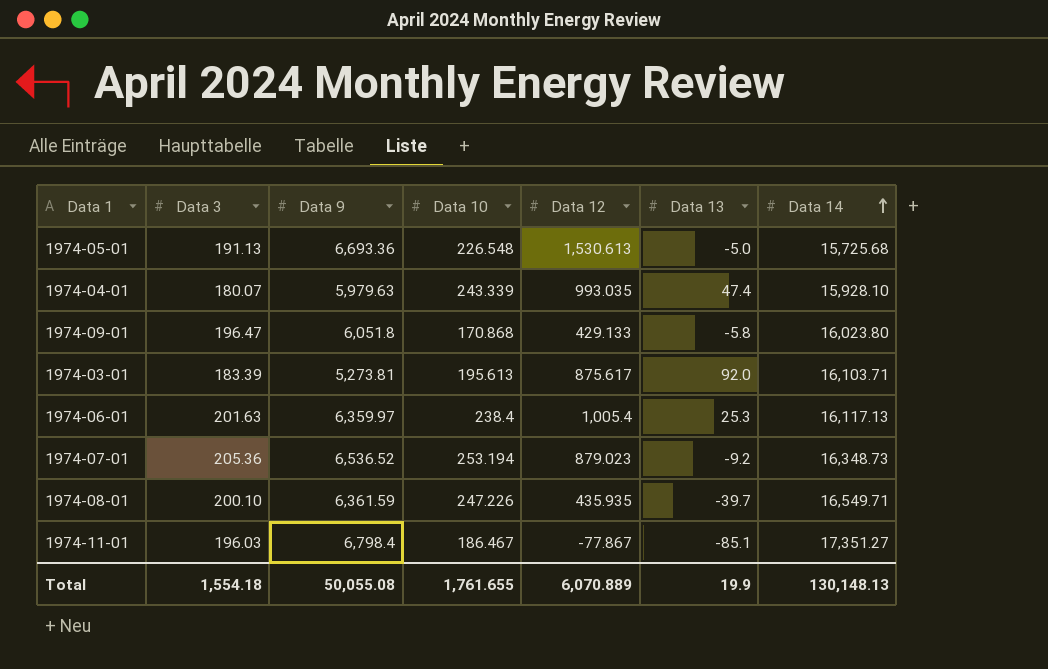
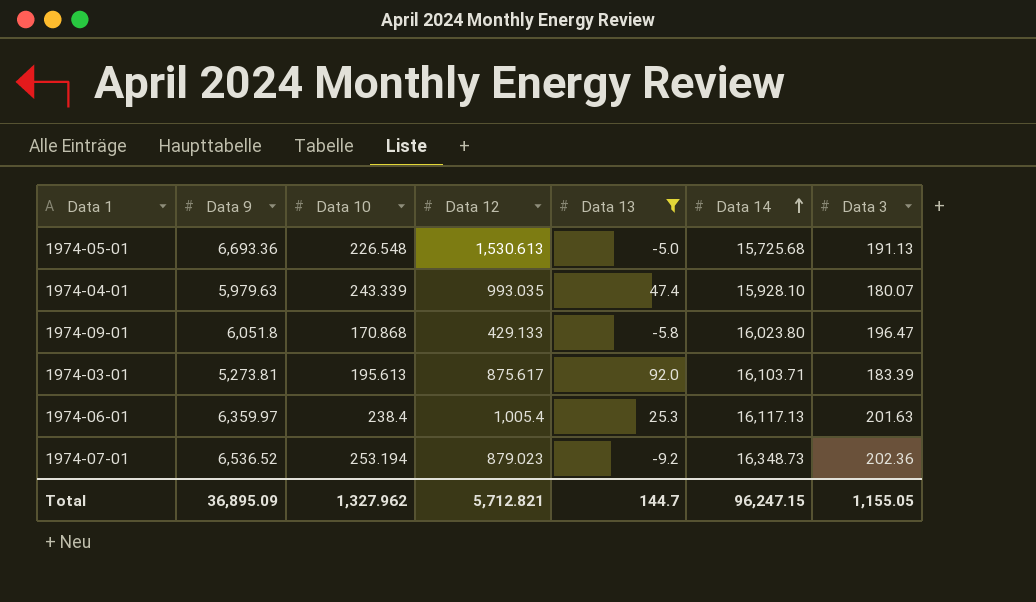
filter: none -> Data 13 >= -9.2
column Data 3 | position: 2 -> 7
1974-07-01 | Data 3: 205.36 -> 202.36
Total | Data 9: 50,055.08 -> 36,895.09
Total | Data 10: 1,761.655 -> 1,327.962
Total | Data 12: 6,070.889 -> 5,712.821
Total | Data 13: 19.9 -> 144.7
Total | Data 14: 130,148.13 -> 96,247.15
Total | Data 3: 1,554.18 -> 1,155.05

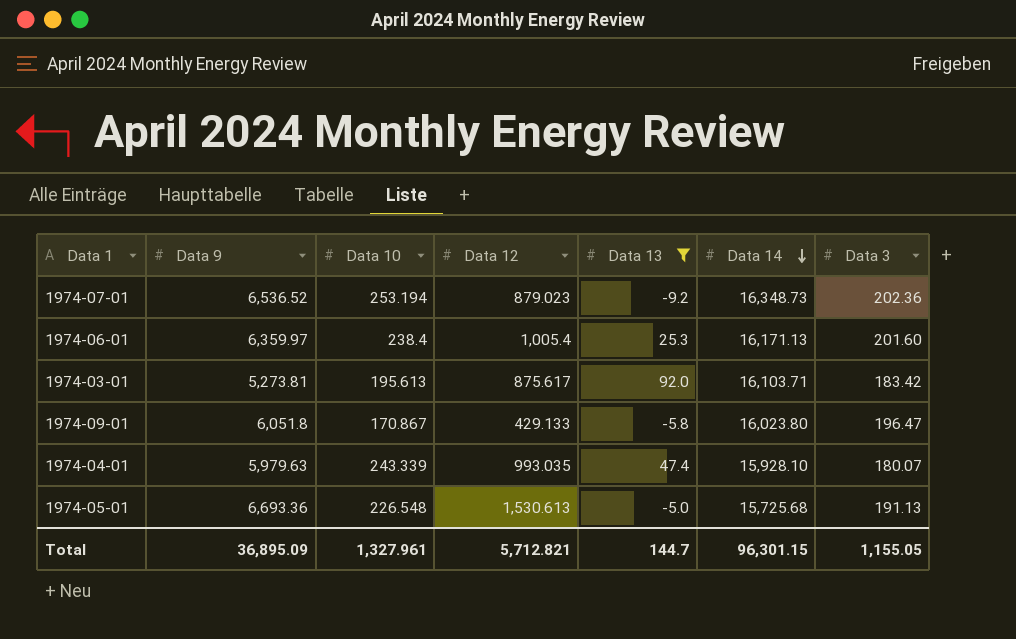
row order: Data 14 ascending -> Data 14 descending
1974-06-01 | Data 14: 16,117.13 -> 16,171.13
1974-06-01 | Data 3: 201.63 -> 201.60
1974-03-01 | Data 3: 183.39 -> 183.42
1974-09-01 | Data 10: 170.868 -> 170.867
Total | Data 10: 1,327.962 -> 1,327.961
Total | Data 14: 96,247.15 -> 96,301.15

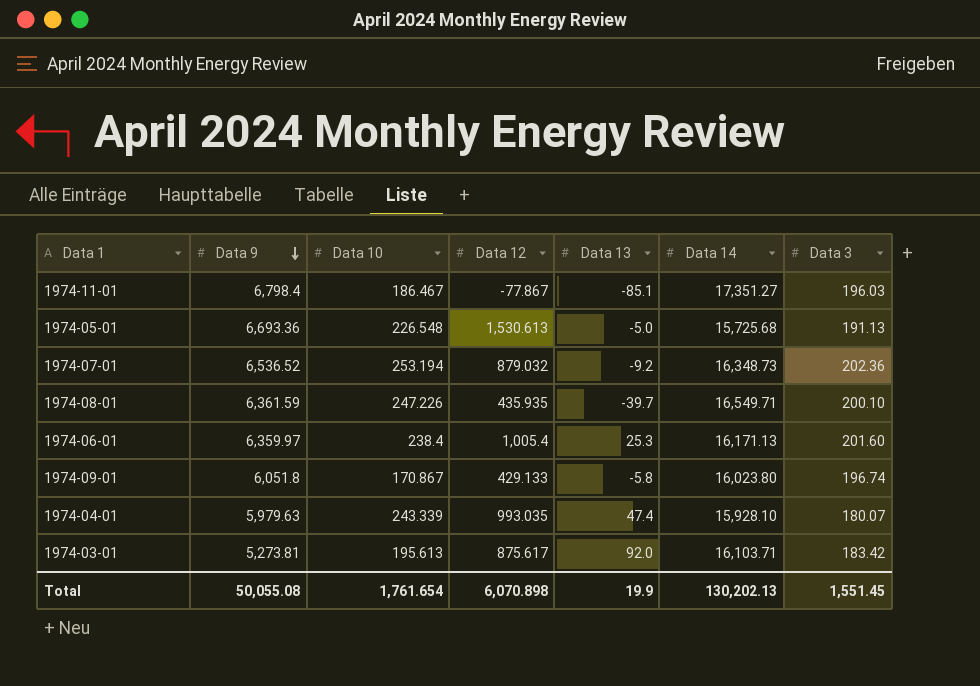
filter: Data 13 >= -9.2 -> none
row order: Data 14 descending -> Data 9 descending
1974-07-01 | Data 12: 879.023 -> 879.032
1974-09-01 | Data 3: 196.47 -> 196.74
Total | Data 9: 36,895.09 -> 50,055.08
Total | Data 10: 1,327.961 -> 1,761.654
Total | Data 12: 5,712.821 -> 6,070.898
Total | Data 13: 144.7 -> 19.9
Total | Data 14: 96,301.15 -> 130,202.13
Total | Data 3: 1,155.05 -> 1,551.45

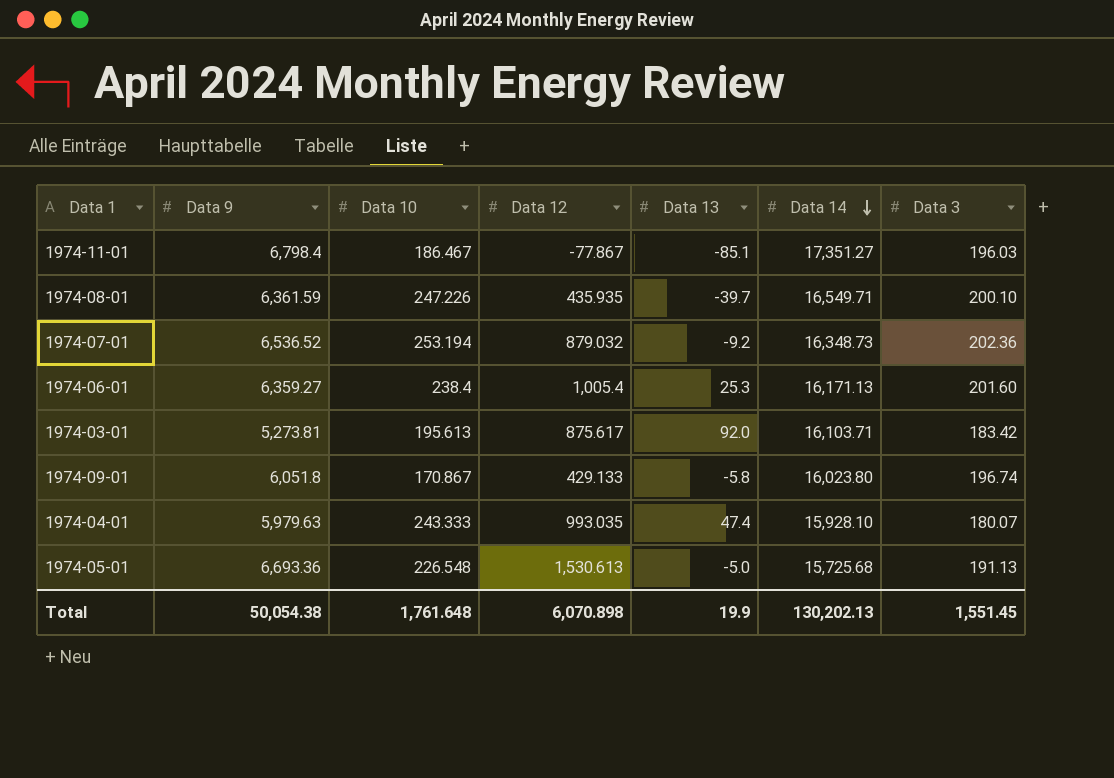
row order: Data 9 descending -> Data 14 descending
1974-06-01 | Data 9: 6,359.97 -> 6,359.27
1974-04-01 | Data 10: 243.339 -> 243.333
Total | Data 9: 50,055.08 -> 50,054.38
Total | Data 10: 1,761.654 -> 1,761.648

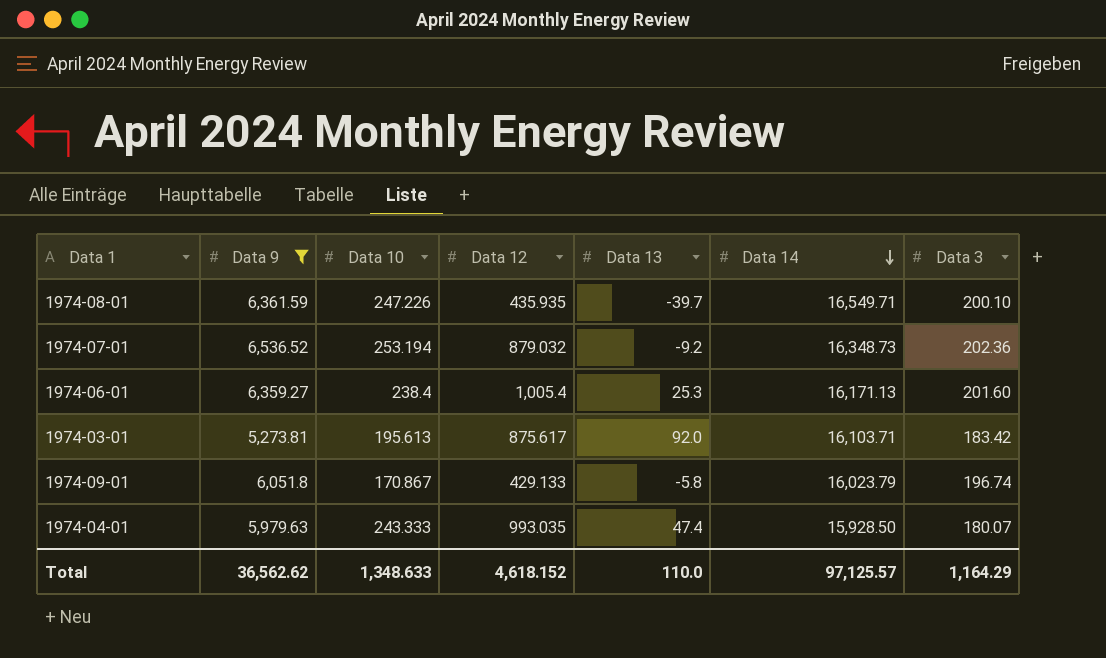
filter: none -> Data 9 <= 6,536.52
1974-09-01 | Data 14: 16,023.80 -> 16,023.79
1974-04-01 | Data 14: 15,928.10 -> 15,928.50
Total | Data 9: 50,054.38 -> 36,562.62
Total | Data 10: 1,761.648 -> 1,348.633
Total | Data 12: 6,070.898 -> 4,618.152
Total | Data 13: 19.9 -> 110.0
Total | Data 14: 130,202.13 -> 97,125.57
Total | Data 3: 1,551.45 -> 1,164.29

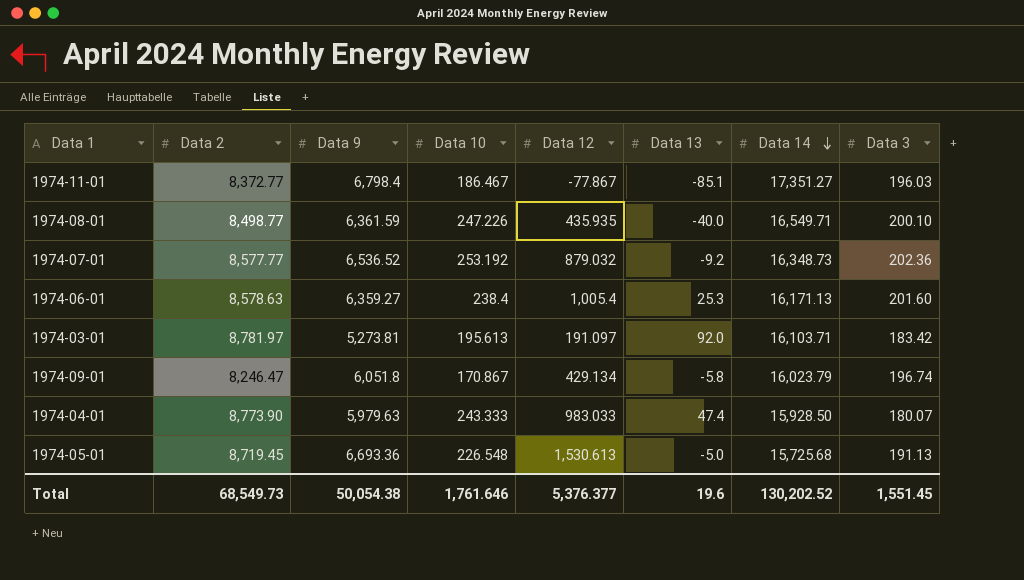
filter: Data 9 <= 6,536.52 -> none
column Data 2 | position: none -> 2
1974-08-01 | Data 13: -39.7 -> -40.0
1974-07-01 | Data 10: 253.194 -> 253.192
1974-03-01 | Data 12: 875.617 -> 191.097
1974-09-01 | Data 12: 429.133 -> 429.134
1974-04-01 | Data 12: 993.035 -> 983.033
Total | Data 9: 36,562.62 -> 50,054.38
Total | Data 10: 1,348.633 -> 1,761.646
Total | Data 12: 4,618.152 -> 5,376.377
Total | Data 13: 110.0 -> 19.6
Total | Data 14: 97,125.57 -> 130,202.52
Total | Data 3: 1,164.29 -> 1,551.45

